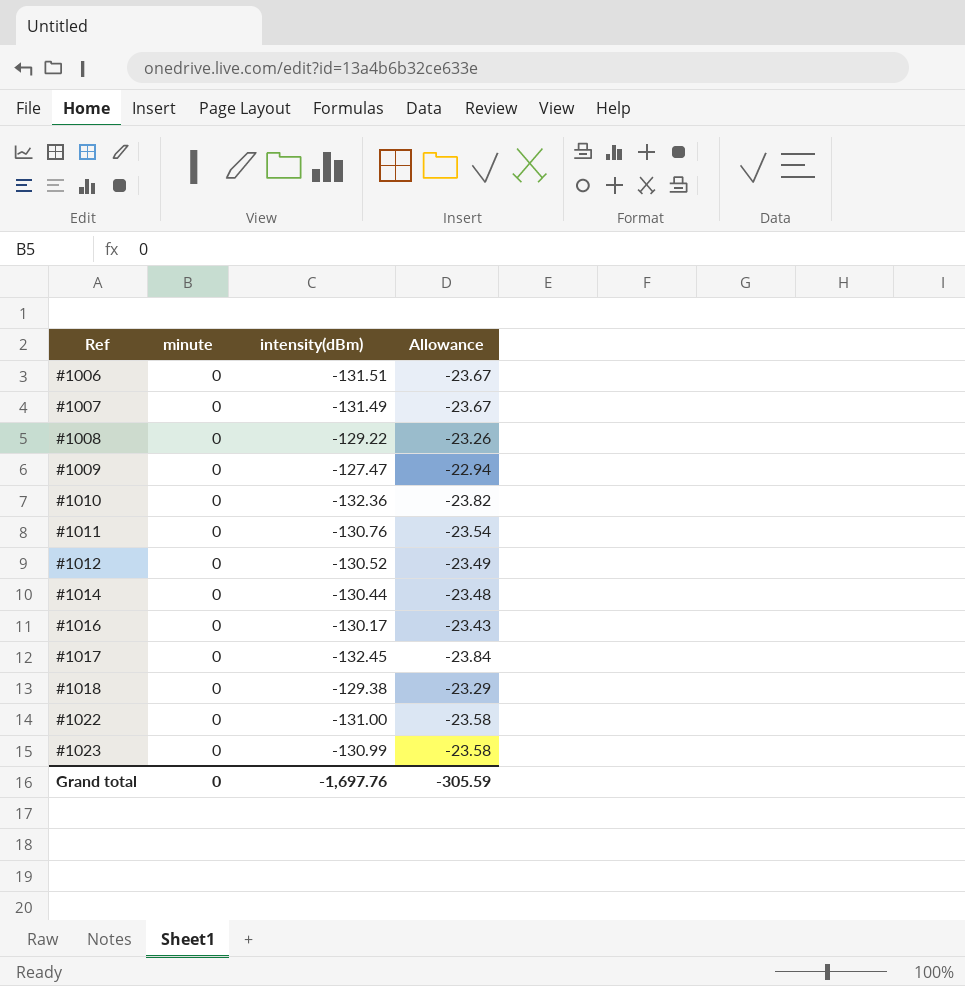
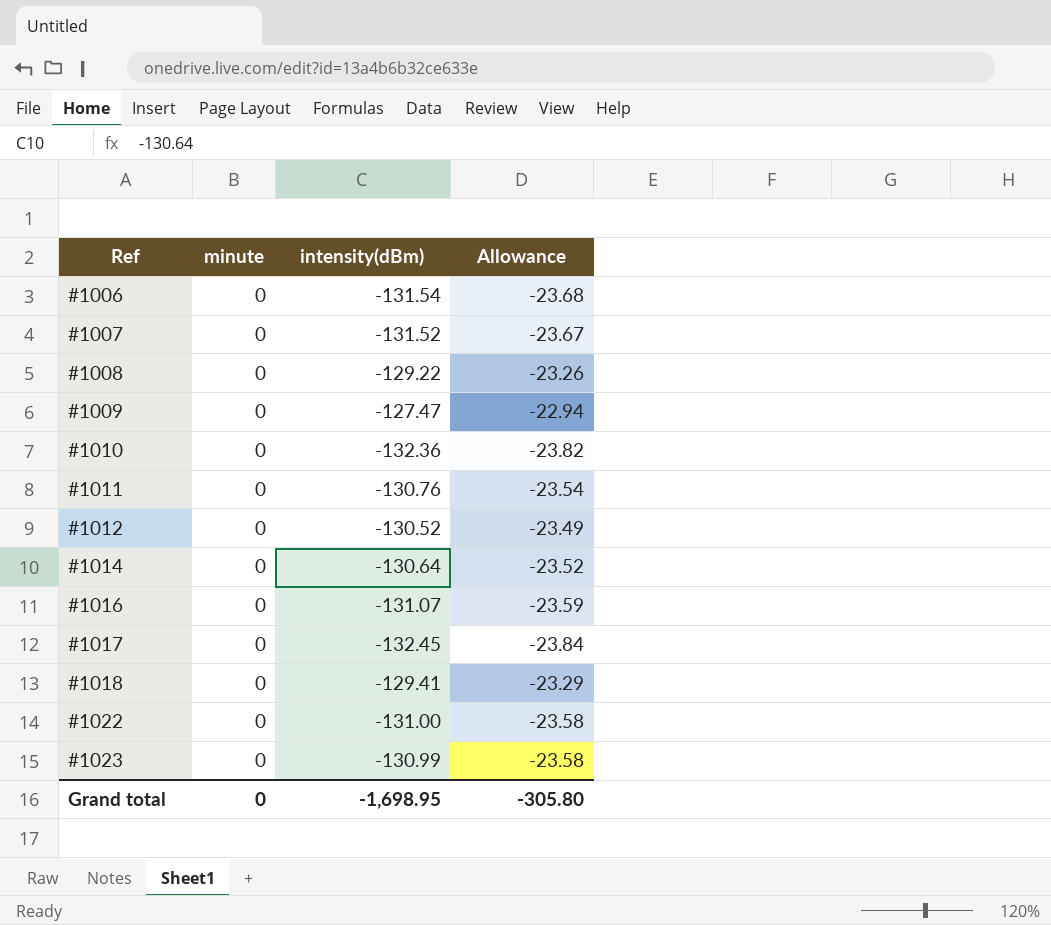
#1006 | intensity(dBm): -131.51 -> -131.54
#1006 | Allowance: -23.67 -> -23.68
#1007 | intensity(dBm): -131.49 -> -131.52
#1014 | intensity(dBm): -130.44 -> -130.64
#1014 | Allowance: -23.48 -> -23.52
#1016 | intensity(dBm): -130.17 -> -131.07
#1016 | Allowance: -23.43 -> -23.59
#1018 | intensity(dBm): -129.38 -> -129.41
Grand total | intensity(dBm): -1,697.76 -> -1,698.95
Grand total | Allowance: -305.59 -> -305.80

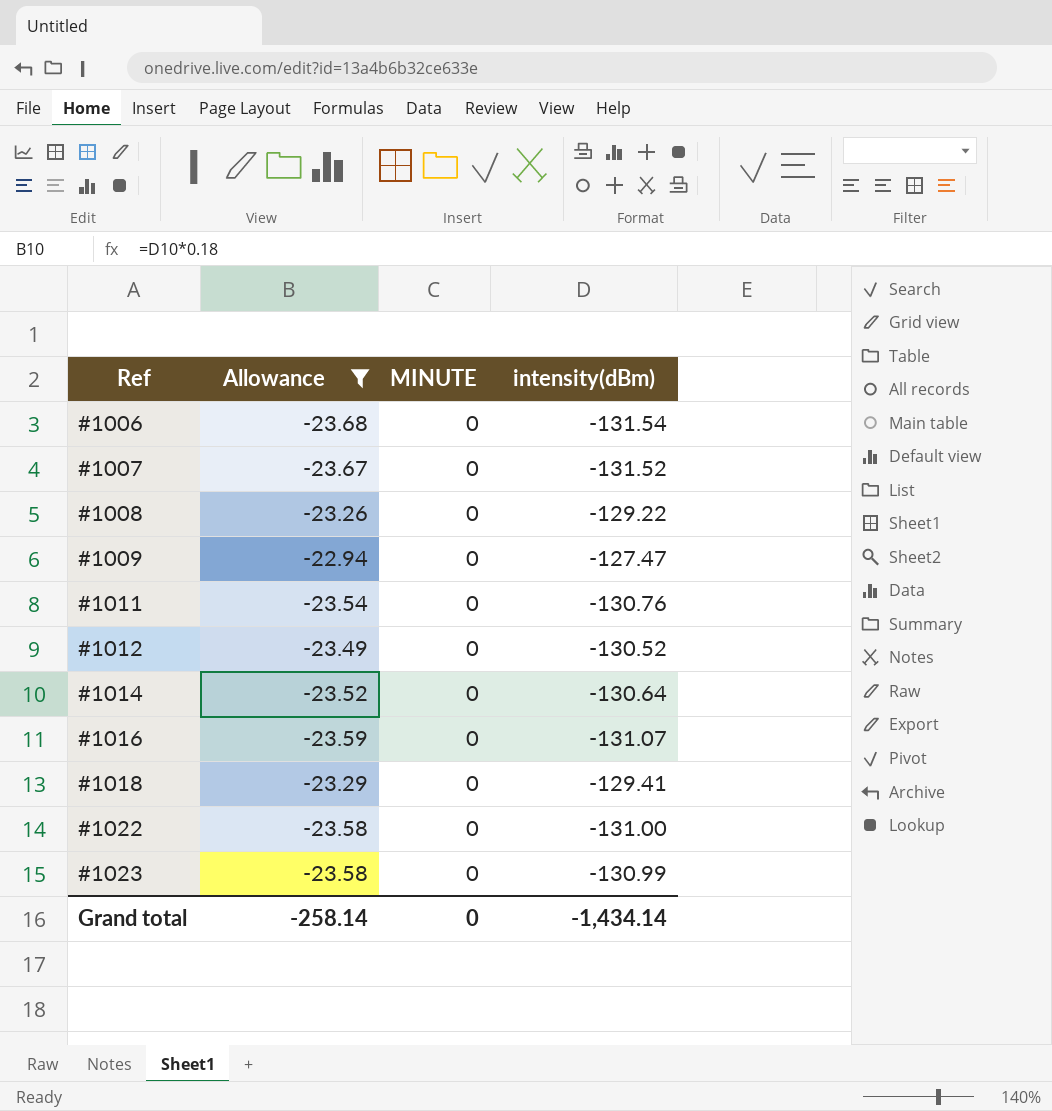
filter: none -> Allowance >= -23.68
column Allowance | position: 4 -> 2
column name: minute -> MINUTE
Grand total | Allowance: -305.80 -> -258.14
Grand total | intensity(dBm): -1,698.95 -> -1,434.14

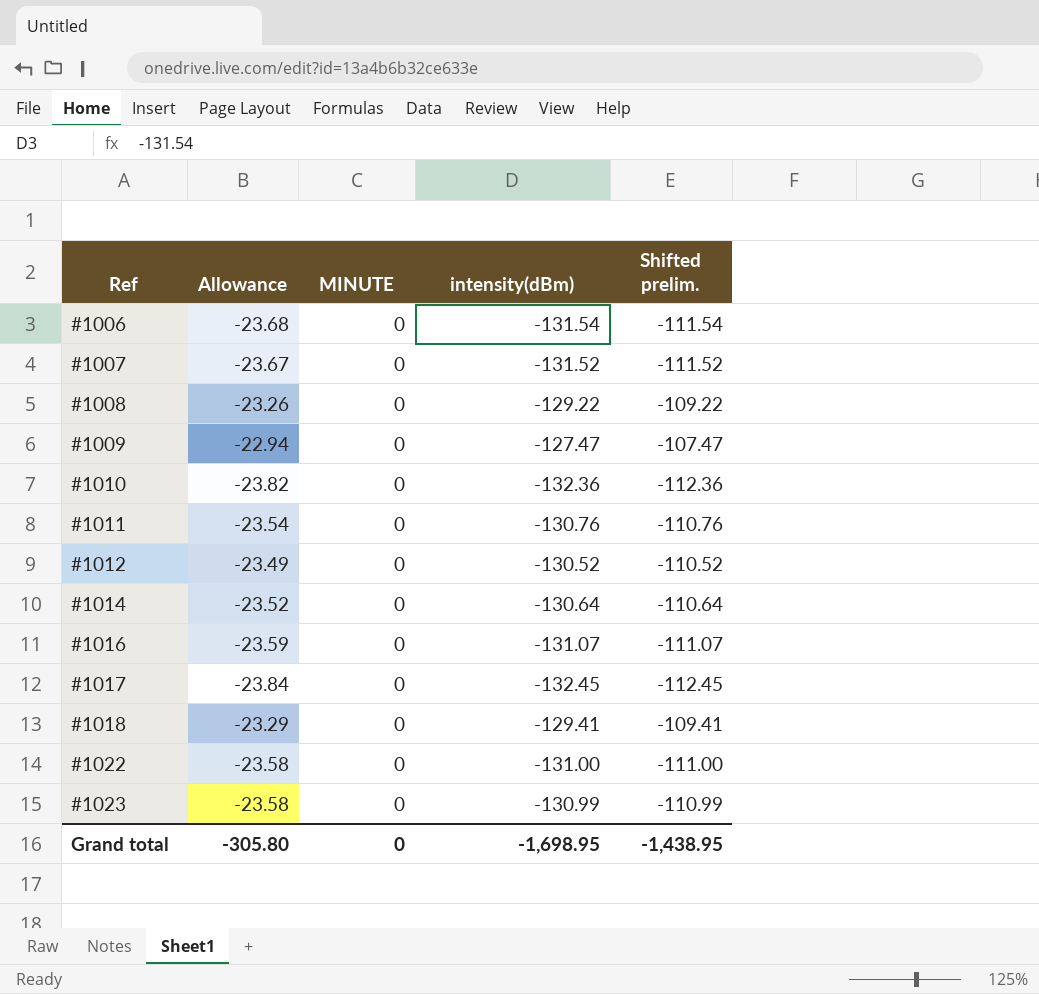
filter: Allowance >= -23.68 -> none
column Shifted prelim. | formula: none -> [intensity(dBm)] + 20
Grand total | Allowance: -258.14 -> -305.80
Grand total | intensity(dBm): -1,434.14 -> -1,698.95

